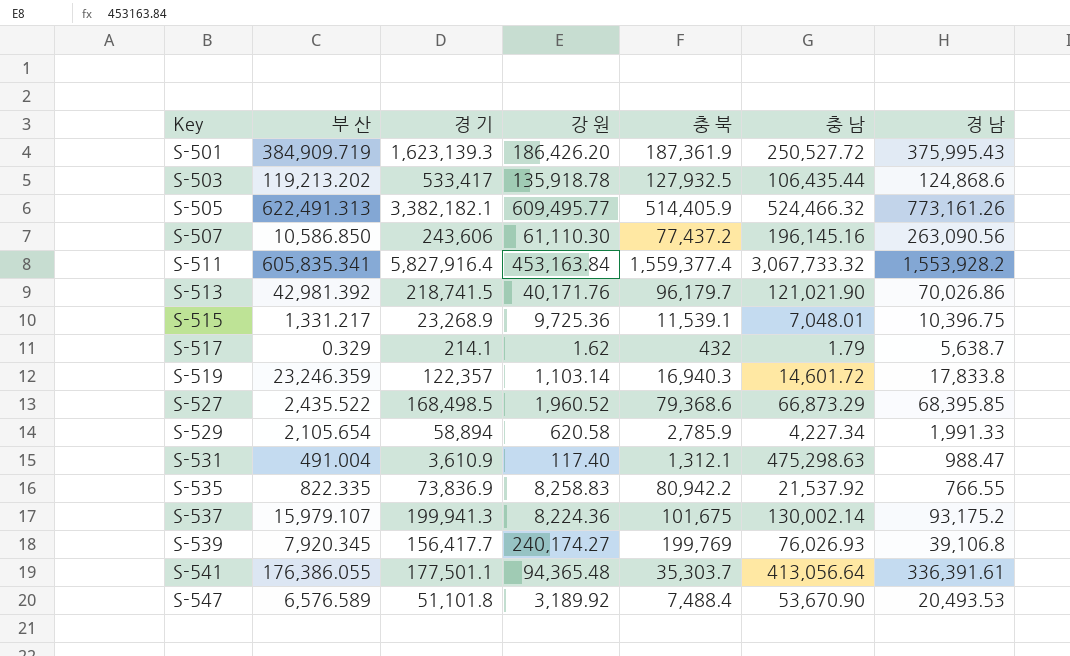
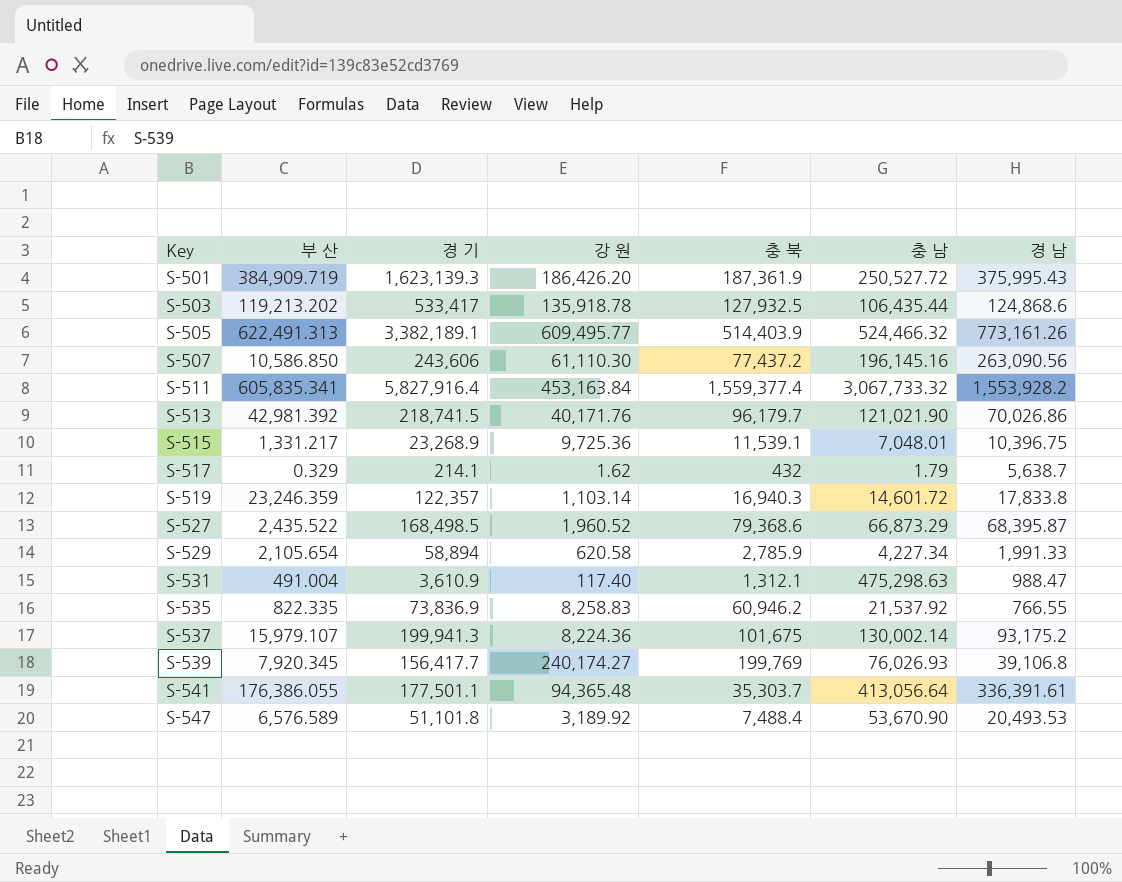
S-505 | 경 기: 3,382,182.1 -> 3,382,189.1
S-505 | 충 북: 514,405.9 -> 514,403.9
S-527 | 경 남: 68,395.85 -> 68,395.87
S-535 | 충 북: 80,942.2 -> 60,946.2

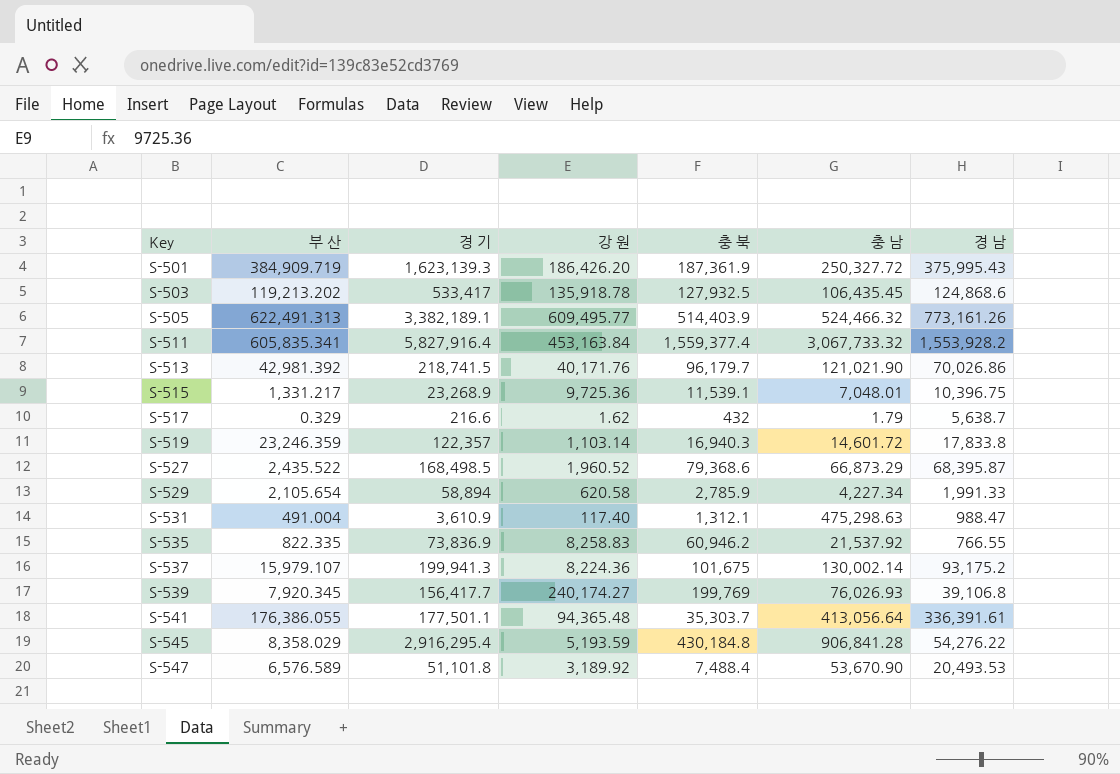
row S-507: 10,586.850 | 243,606 | 61,110.30 | 77,437.2 | 196,145.16 | 263,090.56 -> none
S-501 | 충 남: 250,527.72 -> 250,327.72
S-503 | 충 남: 106,435.44 -> 106,435.45
S-517 | 경 기: 214.1 -> 216.6
row S-545: none -> 8,358.029 | 2,916,295.4 | 5,193.59 | 430,184.8 | 906,841.28 | 54,276.22

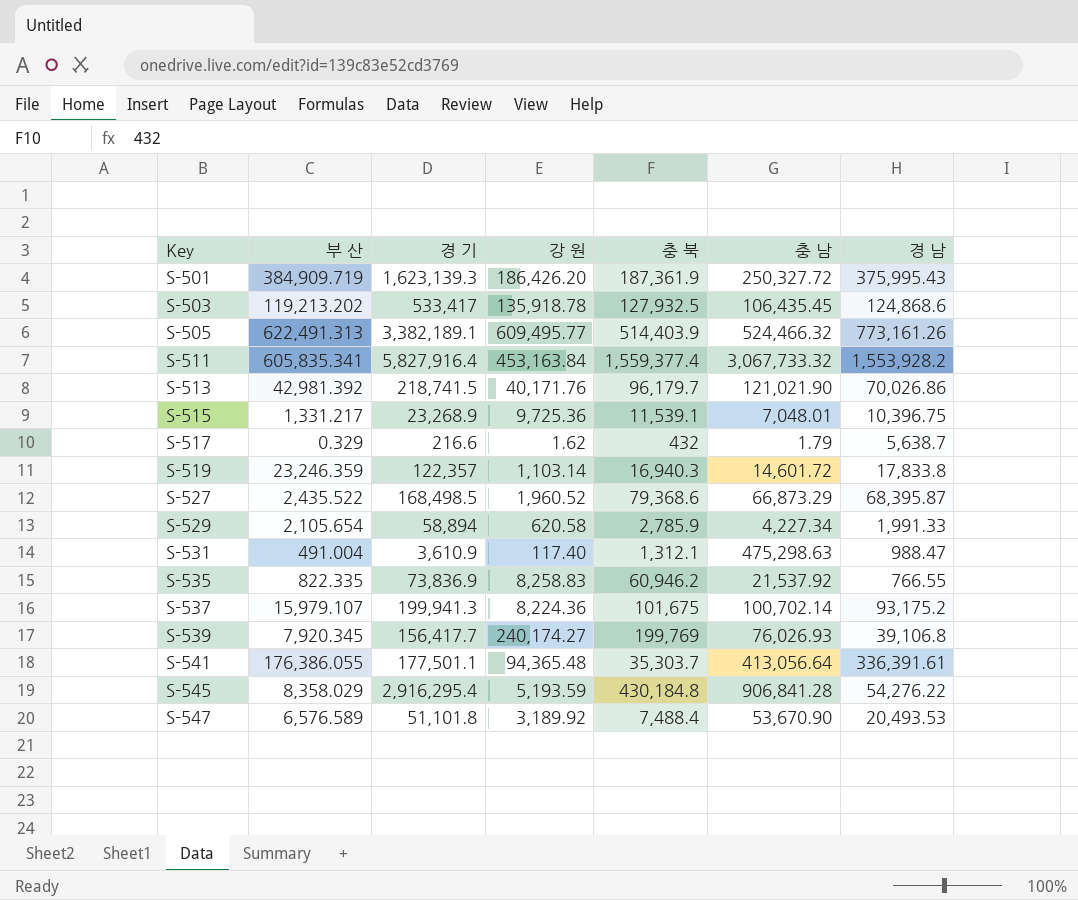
S-537 | 충 남: 130,002.14 -> 100,702.14

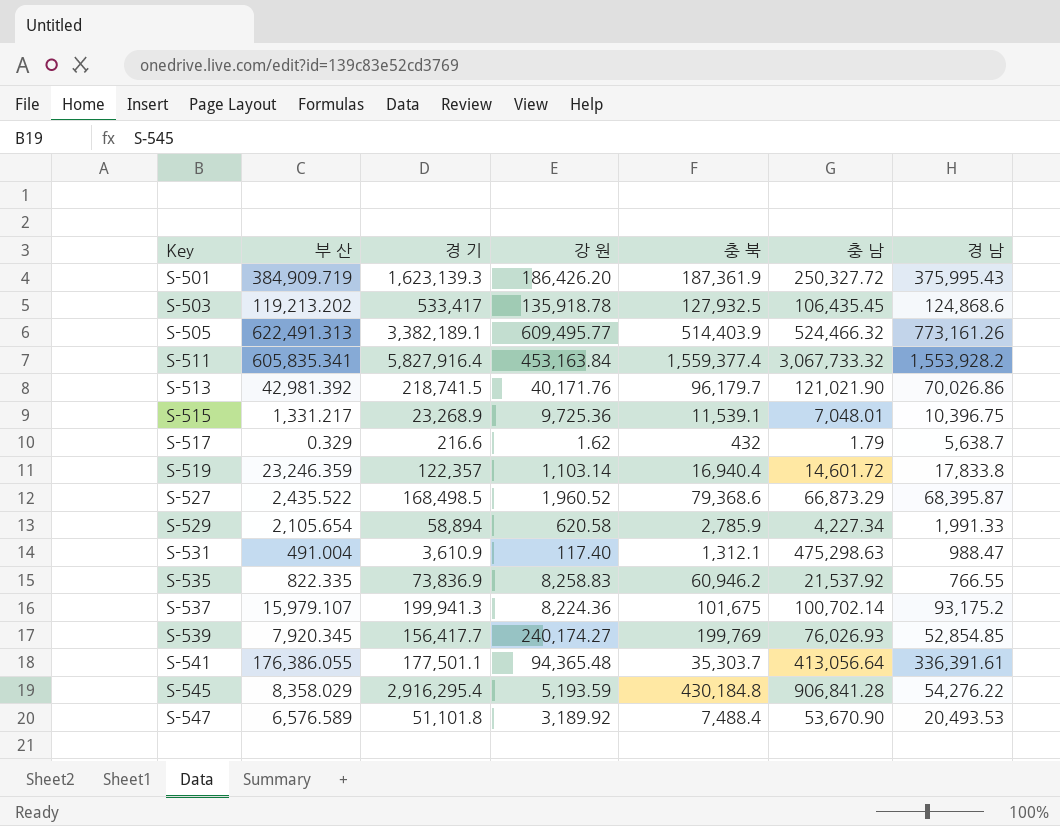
S-519 | 충 북: 16,940.3 -> 16,940.4
S-539 | 경 남: 39,106.8 -> 52,854.85

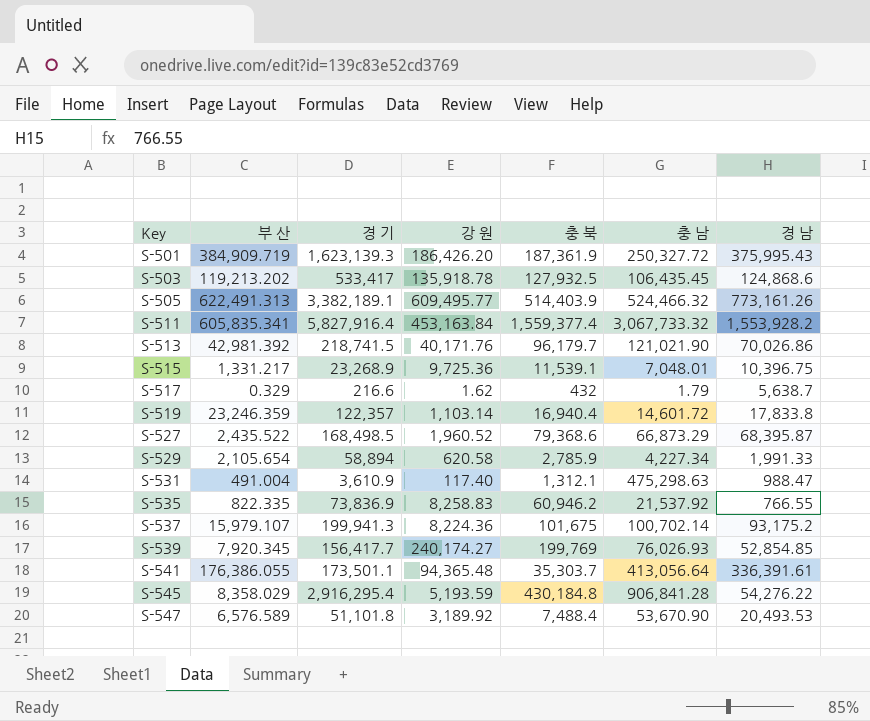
S-541 | 경 기: 177,501.1 -> 173,501.1

